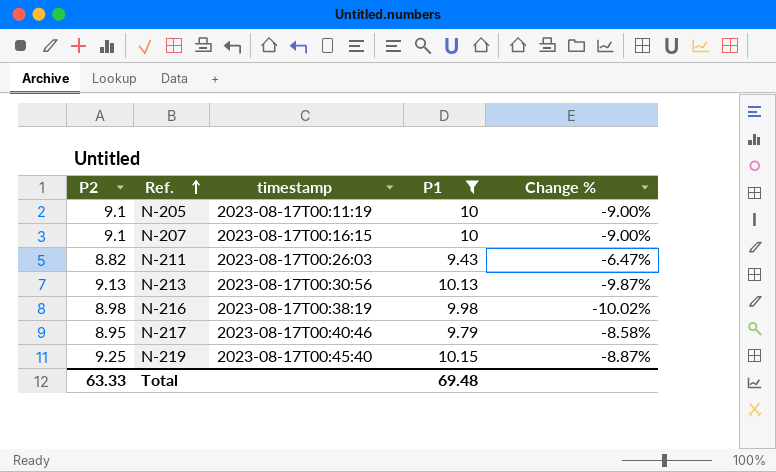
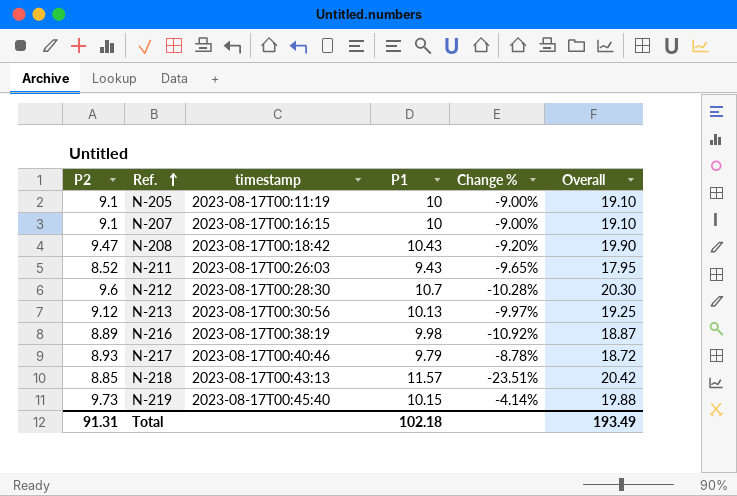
filter: P1 <= 10.15 -> none
column Overall | formula: none -> [P2] + [P1]
N-211 | P2: 8.82 -> 8.52
N-211 | Change %: -6.47% -> -9.65%
N-213 | P2: 9.13 -> 9.12
N-213 | Change %: -9.87% -> -9.97%
N-216 | P2: 8.98 -> 8.89
N-216 | Change %: -10.02% -> -10.92%
N-217 | P2: 8.95 -> 8.93
N-217 | Change %: -8.58% -> -8.78%
N-219 | P2: 9.25 -> 9.73
N-219 | Change %: -8.87% -> -4.14%
Total | P2: 63.33 -> 91.31
Total | P1: 69.48 -> 102.18

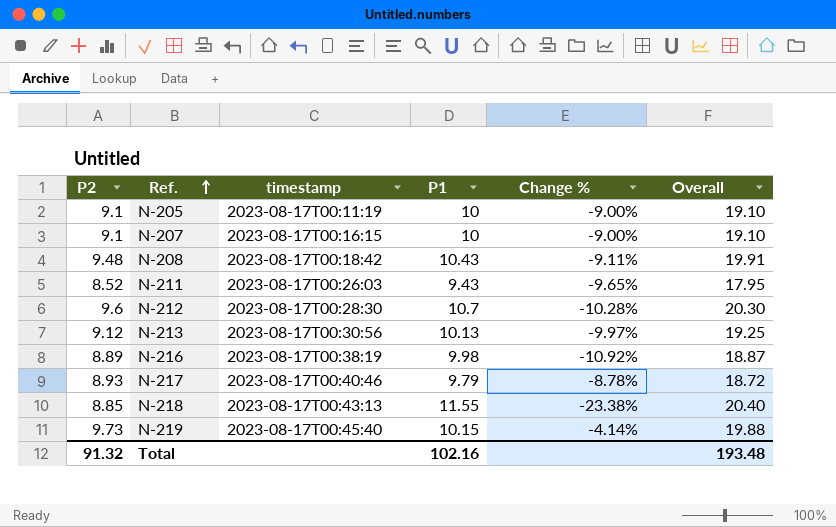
N-208 | P2: 9.47 -> 9.48
N-208 | Change %: -9.20% -> -9.11%
N-208 | Overall: 19.90 -> 19.91
N-218 | P1: 11.57 -> 11.55
N-218 | Change %: -23.51% -> -23.38%
N-218 | Overall: 20.42 -> 20.40
Total | P2: 91.31 -> 91.32
Total | P1: 102.18 -> 102.16
Total | Overall: 193.49 -> 193.48

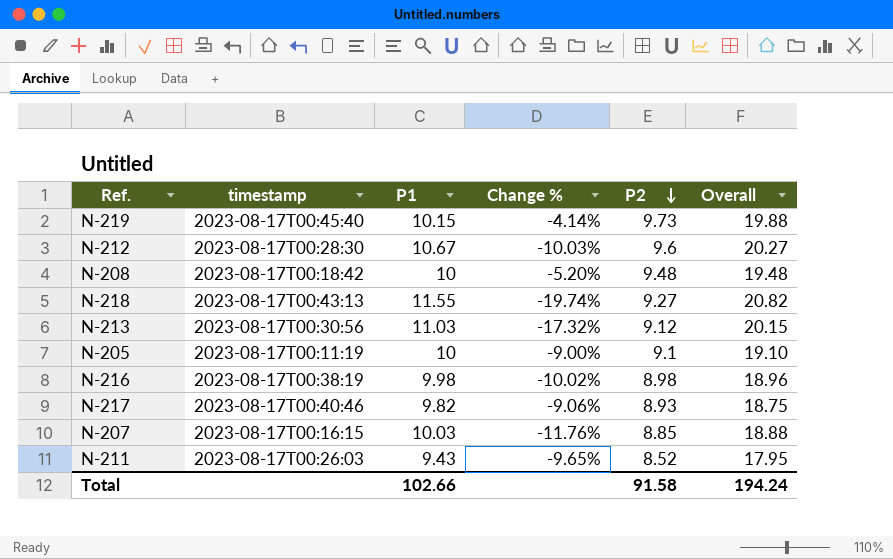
row order: Ref. ascending -> P2 descending
column P2 | position: 1 -> 5
N-212 | P1: 10.7 -> 10.67
N-212 | Change %: -10.28% -> -10.03%
N-212 | Overall: 20.30 -> 20.27
N-208 | P1: 10.43 -> 10
N-208 | Change %: -9.11% -> -5.20%
N-208 | Overall: 19.91 -> 19.48
N-218 | Change %: -23.38% -> -19.74%
N-218 | P2: 8.85 -> 9.27
N-218 | Overall: 20.40 -> 20.82
N-213 | P1: 10.13 -> 11.03
N-213 | Change %: -9.97% -> -17.32%
N-213 | Overall: 19.25 -> 20.15
N-216 | Change %: -10.92% -> -10.02%
N-216 | P2: 8.89 -> 8.98
N-216 | Overall: 18.87 -> 18.96
N-217 | P1: 9.79 -> 9.82
N-217 | Change %: -8.78% -> -9.06%
N-217 | Overall: 18.72 -> 18.75
N-207 | P1: 10 -> 10.03
N-207 | Change %: -9.00% -> -11.76%
N-207 | P2: 9.1 -> 8.85
N-207 | Overall: 19.10 -> 18.88
Total | P1: 102.16 -> 102.66
Total | P2: 91.32 -> 91.58
Total | Overall: 193.48 -> 194.24

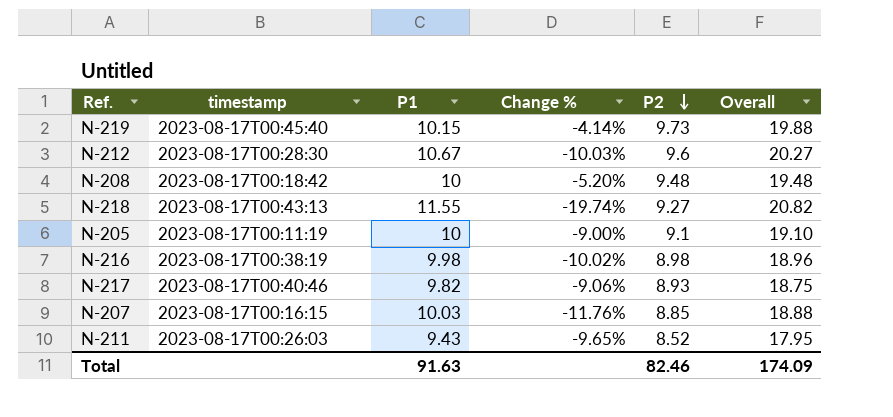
row N-213: 2023-08-17T00:30:56 | 11.03 | -17.32% | 9.12 | 20.15 -> none
Total | P1: 102.66 -> 91.63
Total | P2: 91.58 -> 82.46
Total | Overall: 194.24 -> 174.09

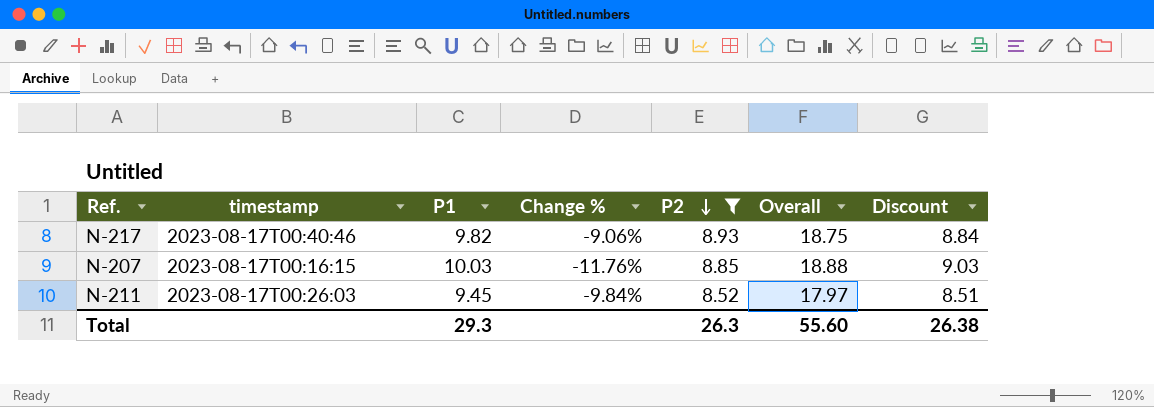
filter: none -> P2 <= 8.93
column Discount | formula: none -> [P1] * 0.9
N-211 | P1: 9.43 -> 9.45
N-211 | Change %: -9.65% -> -9.84%
N-211 | Overall: 17.95 -> 17.97
Total | P1: 91.63 -> 29.3
Total | P2: 82.46 -> 26.3
Total | Overall: 174.09 -> 55.60

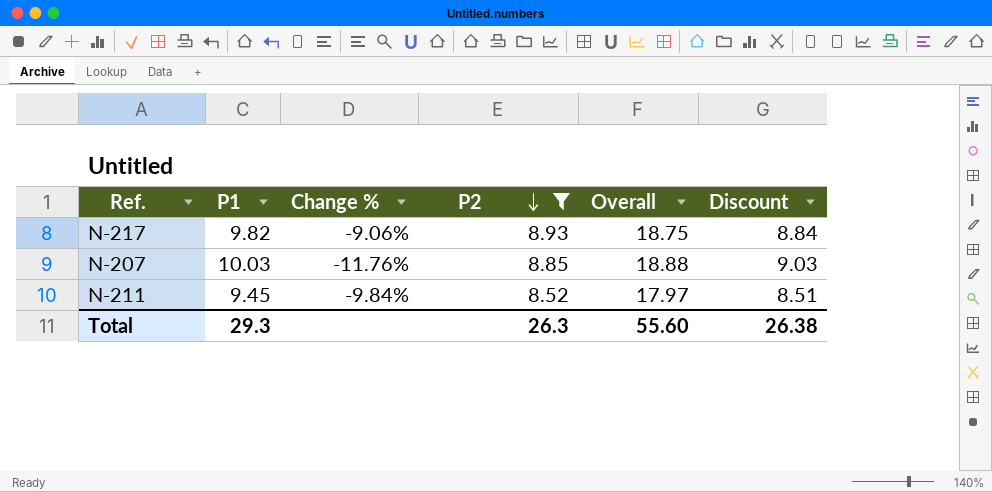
column timestamp | position: 2 -> none

